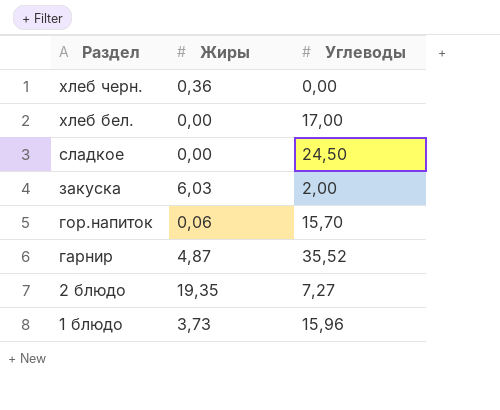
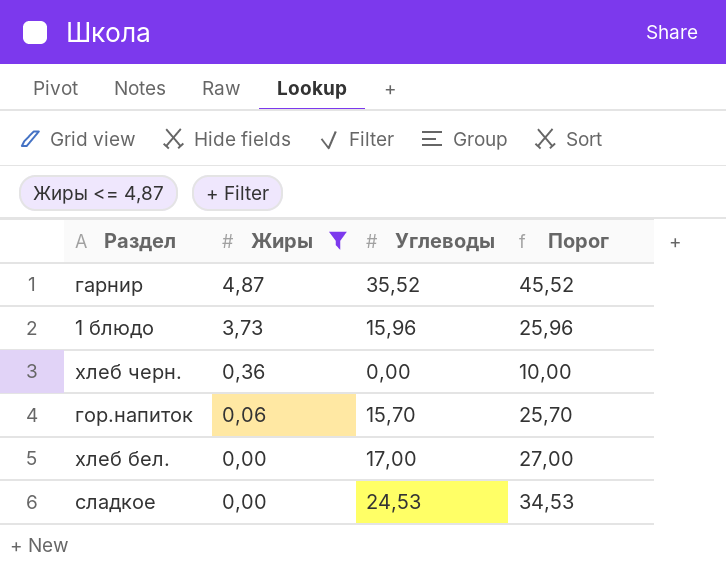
filter: none -> Жиры <= 4,87
row order: Раздел descending -> Жиры descending
column Порог | formula: none -> [Углеводы] + 10
сладкое | Углеводы: 24,50 -> 24,53

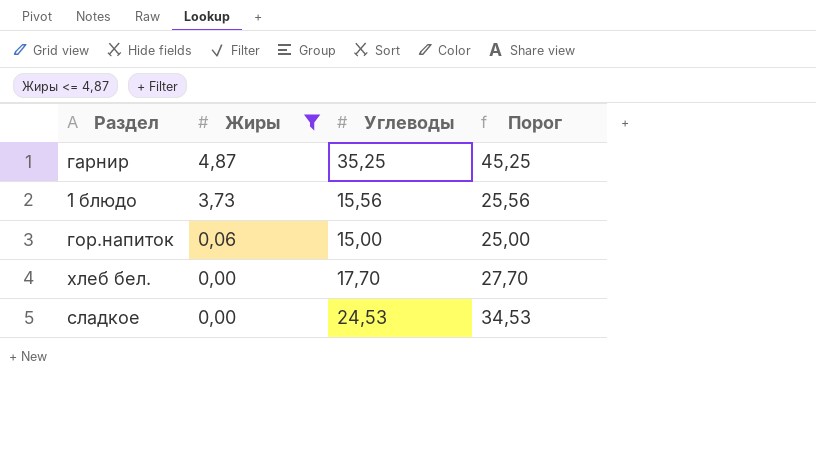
row хлеб черн.: 0,36 | 0,00 | 10,00 -> none
гарнир | Углеводы: 35,52 -> 35,25
гарнир | Порог: 45,52 -> 45,25
1 блюдо | Углеводы: 15,96 -> 15,56
1 блюдо | Порог: 25,96 -> 25,56
гор.напиток | Углеводы: 15,70 -> 15,00
гор.напиток | Порог: 25,70 -> 25,00
хлеб бел. | Углеводы: 17,00 -> 17,70
хлеб бел. | Порог: 27,00 -> 27,70

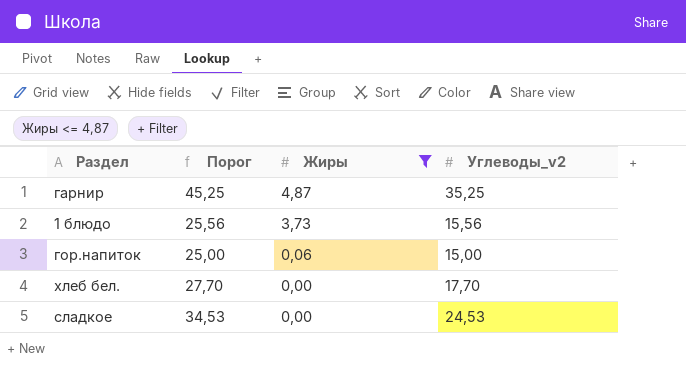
column Порог | position: 4 -> 2
column name: Углеводы -> Углеводы_v2

